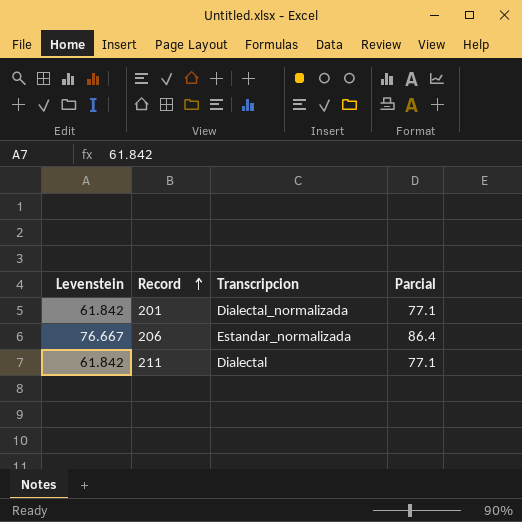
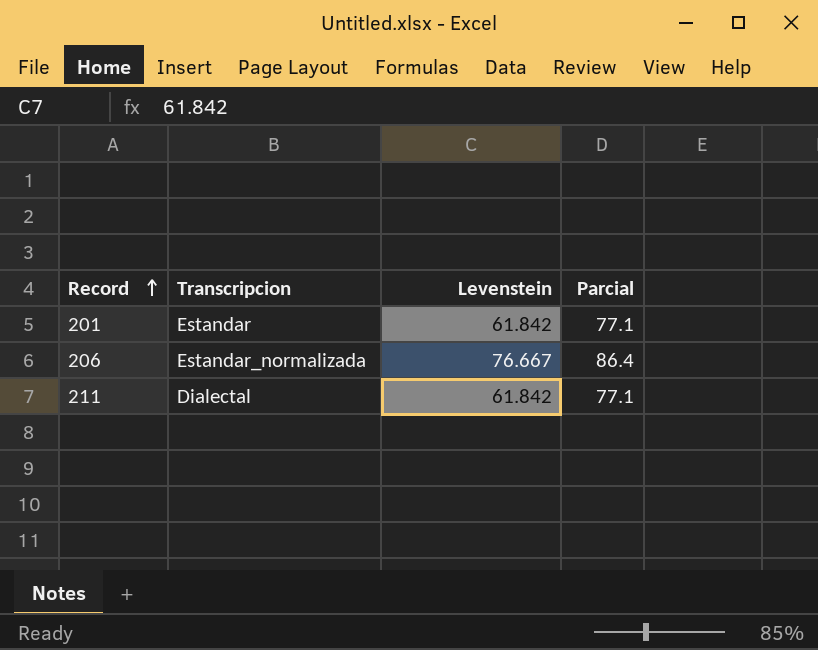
column Levenstein | position: 1 -> 3
201 | Transcripcion: Dialectal_normalizada -> Estandar

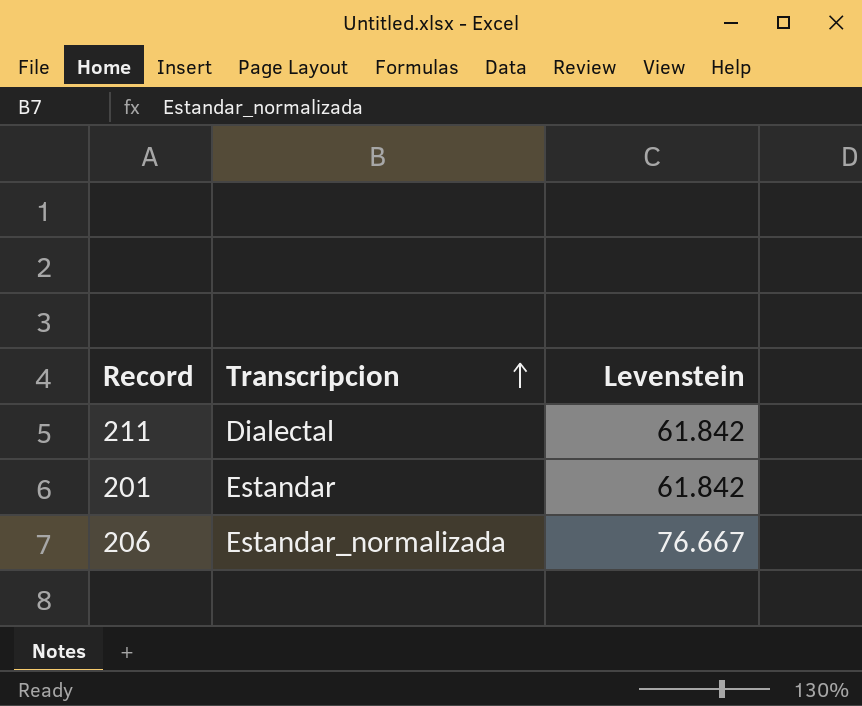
row order: Record ascending -> Transcripcion ascending
column Parcial | position: 4 -> none

